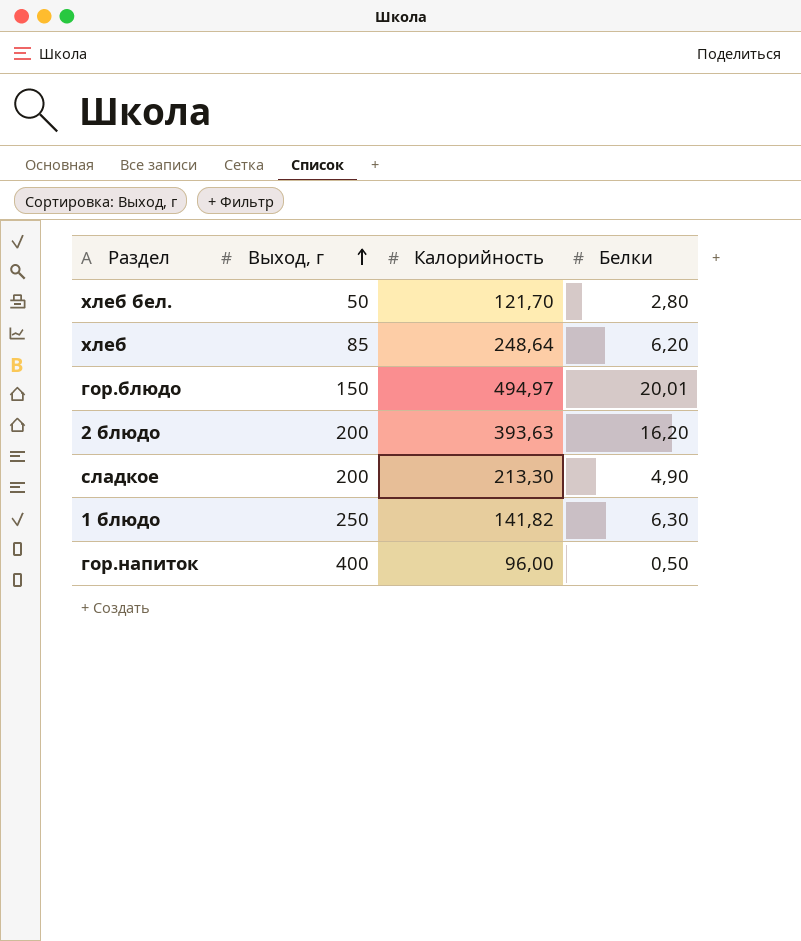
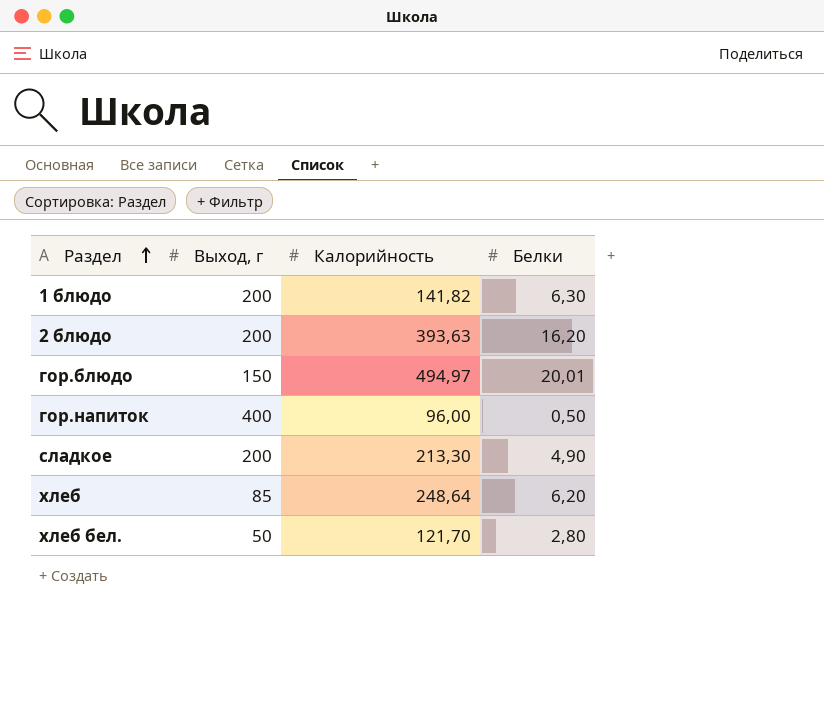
row order: Выход, г ascending -> Раздел ascending
1 блюдо | Выход, г: 250 -> 200

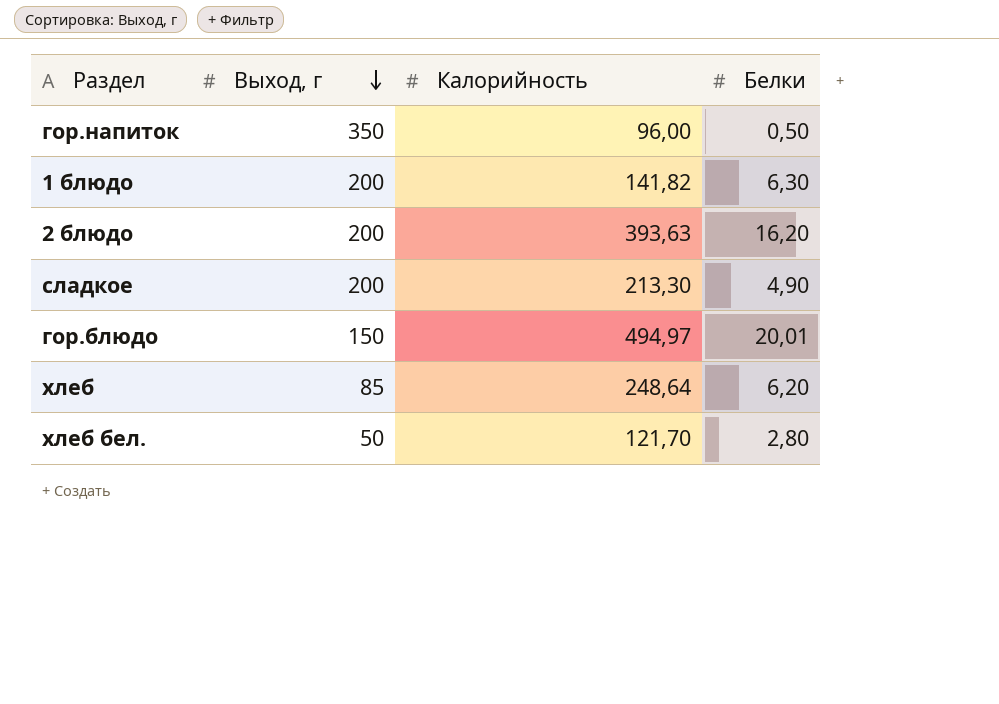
row order: Раздел ascending -> Выход, г descending
гор.напиток | Выход, г: 400 -> 350

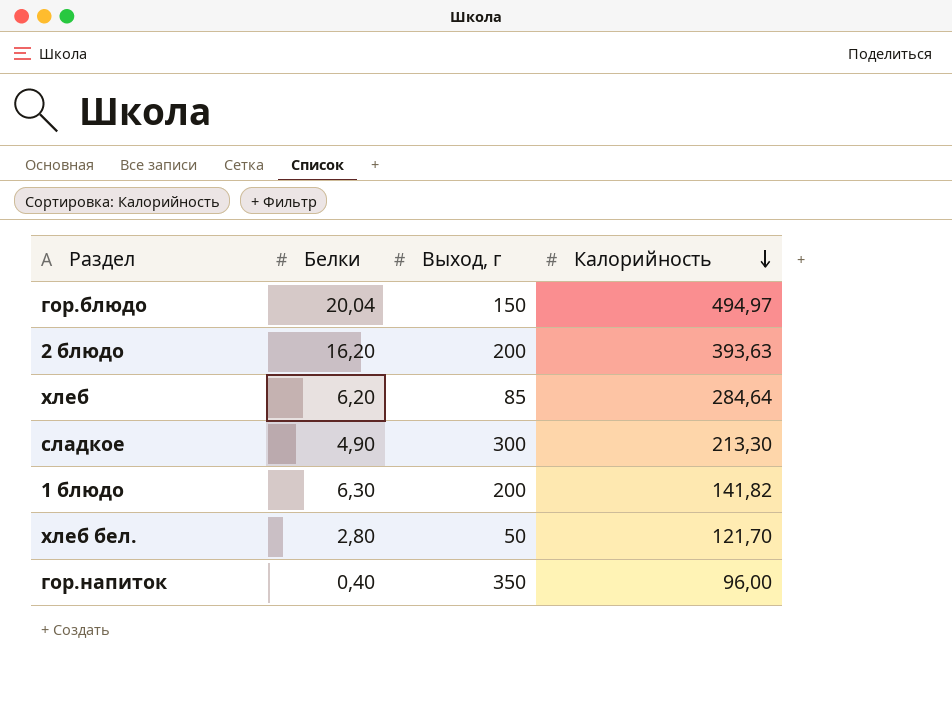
row order: Выход, г descending -> Калорийность descending
column Белки | position: 4 -> 2
гор.блюдо | Белки: 20,01 -> 20,04
хлеб | Калорийность: 248,64 -> 284,64
сладкое | Выход, г: 200 -> 300
гор.напиток | Белки: 0,50 -> 0,40

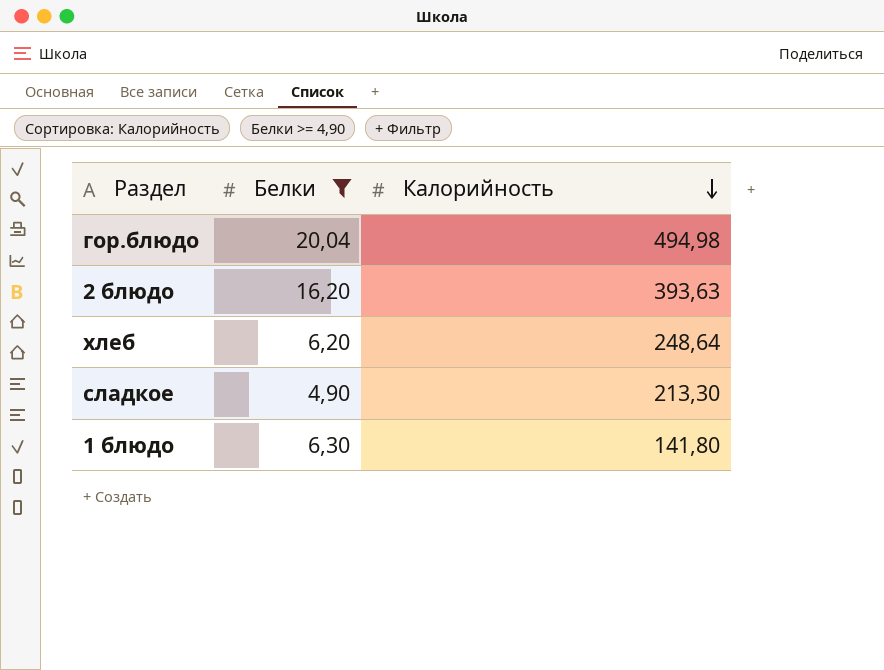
filter: none -> Белки >= 4,90
column Выход, г | position: 3 -> none
гор.блюдо | Калорийность: 494,97 -> 494,98
хлеб | Калорийность: 284,64 -> 248,64
1 блюдо | Калорийность: 141,82 -> 141,80

